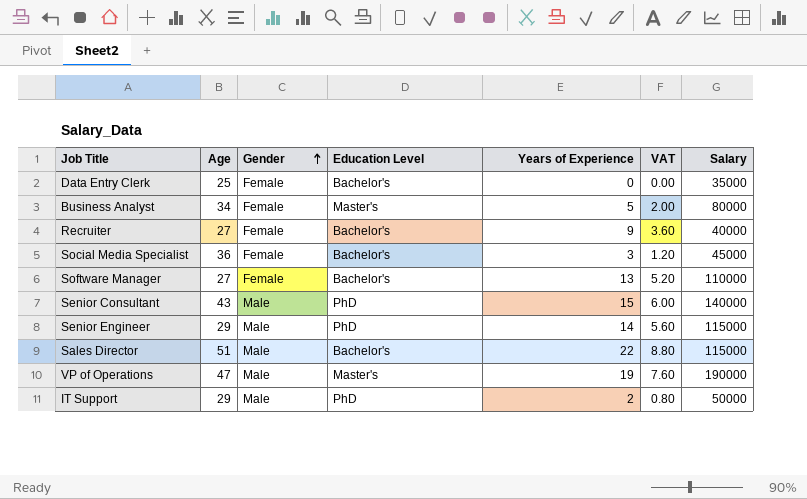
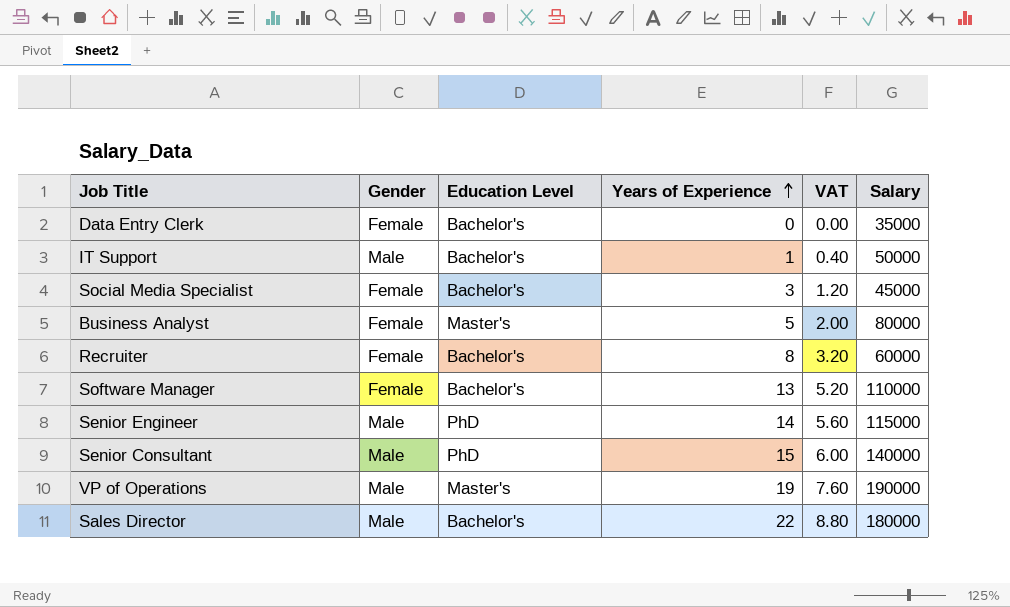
row order: Gender ascending -> Years of Experience ascending
column Age | position: 2 -> none
IT Support | Education Level: PhD -> Bachelor's
IT Support | Years of Experience: 2 -> 1
IT Support | VAT: 0.80 -> 0.40
Recruiter | Years of Experience: 9 -> 8
Recruiter | VAT: 3.60 -> 3.20
Recruiter | Salary: 40000 -> 60000
Sales Director | Salary: 115000 -> 180000

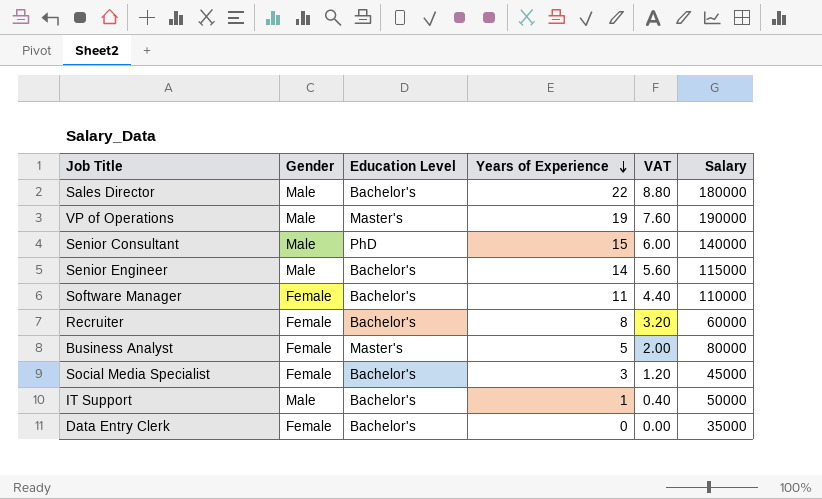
row order: Years of Experience ascending -> Years of Experience descending
Senior Engineer | Education Level: PhD -> Bachelor's
Software Manager | Years of Experience: 13 -> 11
Software Manager | VAT: 5.20 -> 4.40

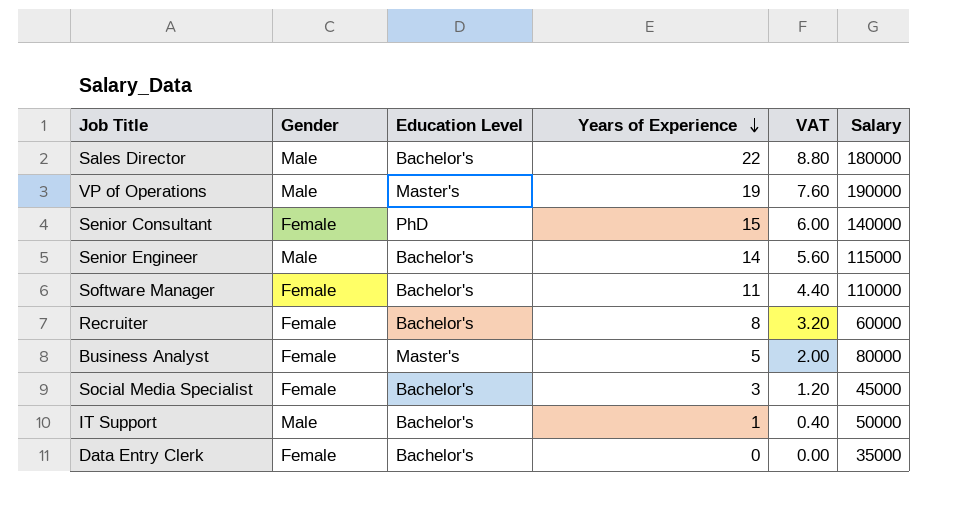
Senior Consultant | Gender: Male -> Female

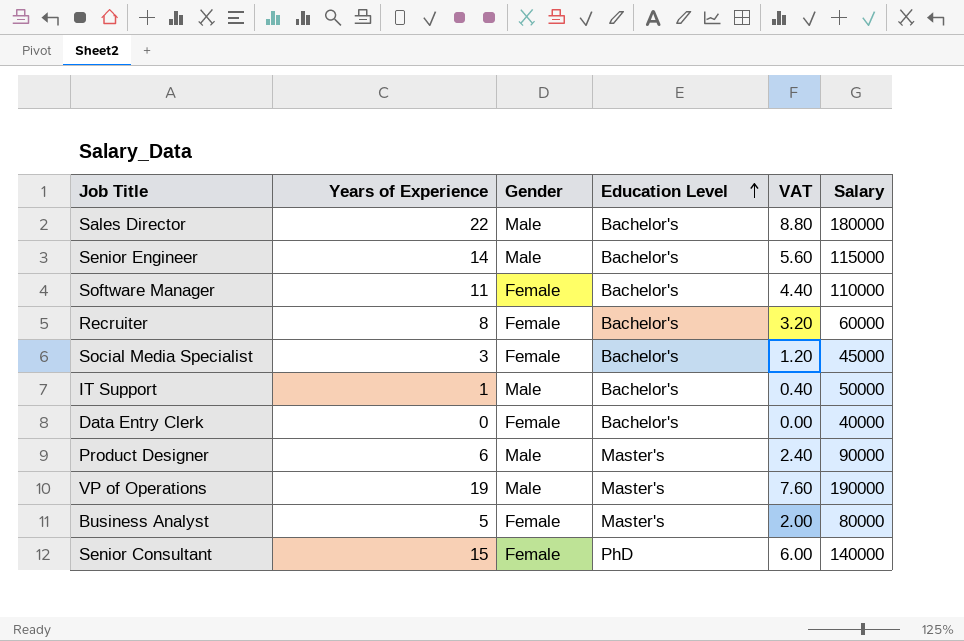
row order: Years of Experience descending -> Education Level ascending
column Years of Experience | position: 4 -> 2
Data Entry Clerk | Salary: 35000 -> 40000
row Product Designer: none -> 6 | Male | Master's | 2.40 | 90000

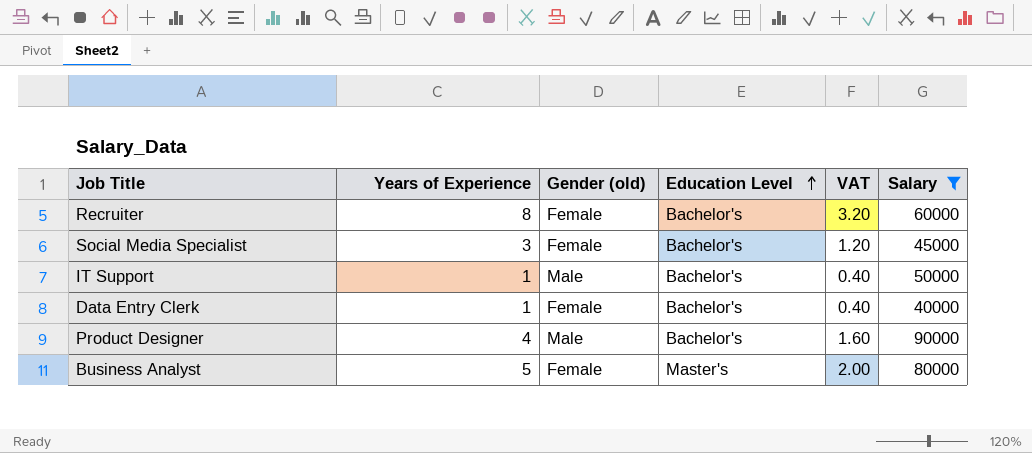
filter: none -> Salary <= 90000
column name: Gender -> Gender (old)
Data Entry Clerk | Years of Experience: 0 -> 1
Data Entry Clerk | VAT: 0.00 -> 0.40
Product Designer | Years of Experience: 6 -> 4
Product Designer | Education Level: Master's -> Bachelor's
Product Designer | VAT: 2.40 -> 1.60

